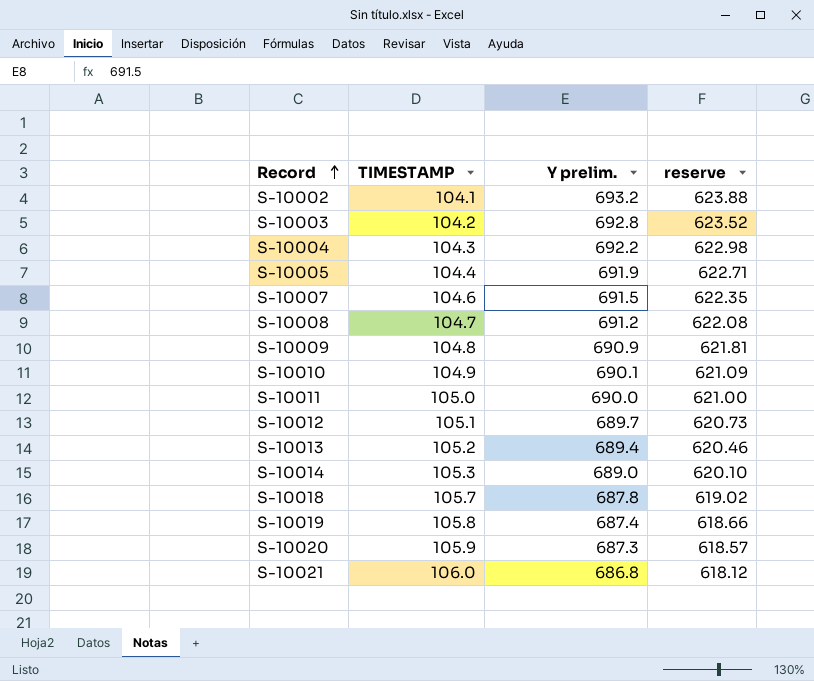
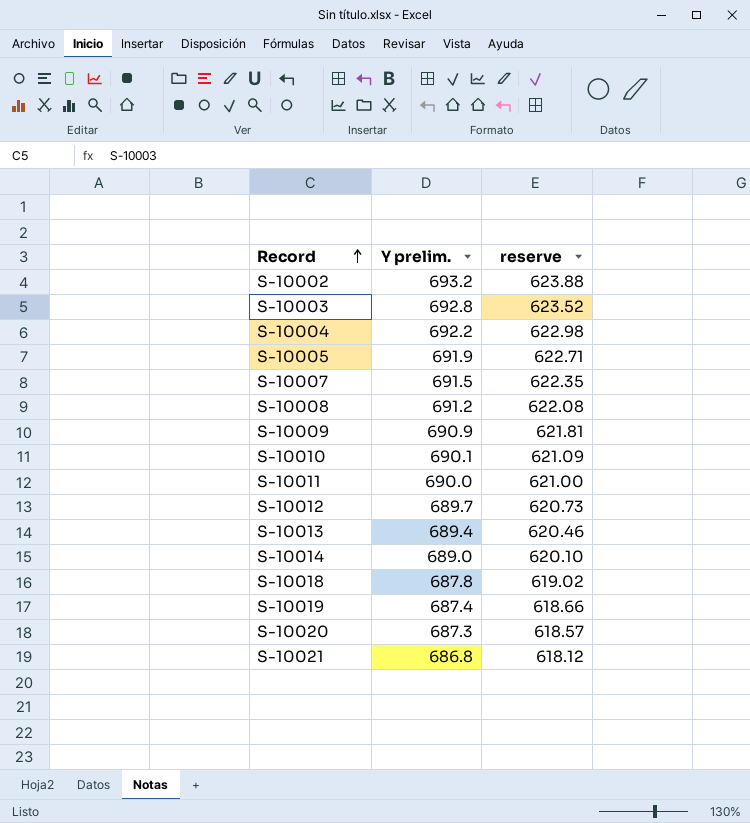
column TIMESTAMP | position: 2 -> none

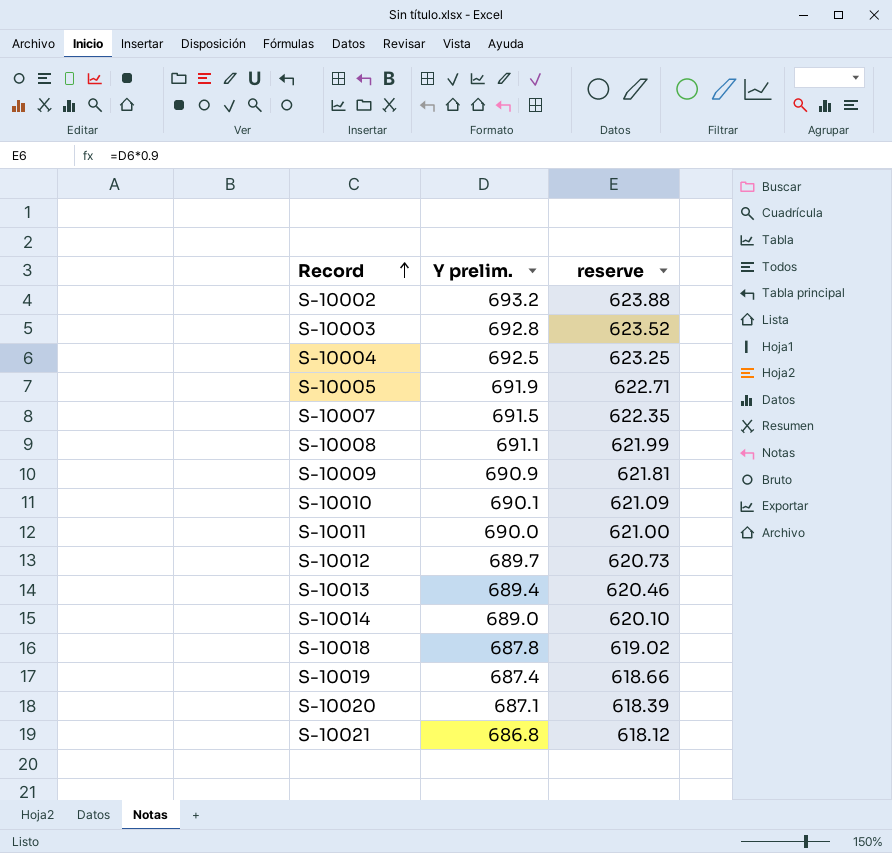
S-10004 | Y prelim.: 692.2 -> 692.5
S-10004 | reserve: 622.98 -> 623.25
S-10008 | Y prelim.: 691.2 -> 691.1
S-10008 | reserve: 622.08 -> 621.99
S-10020 | Y prelim.: 687.3 -> 687.1
S-10020 | reserve: 618.57 -> 618.39

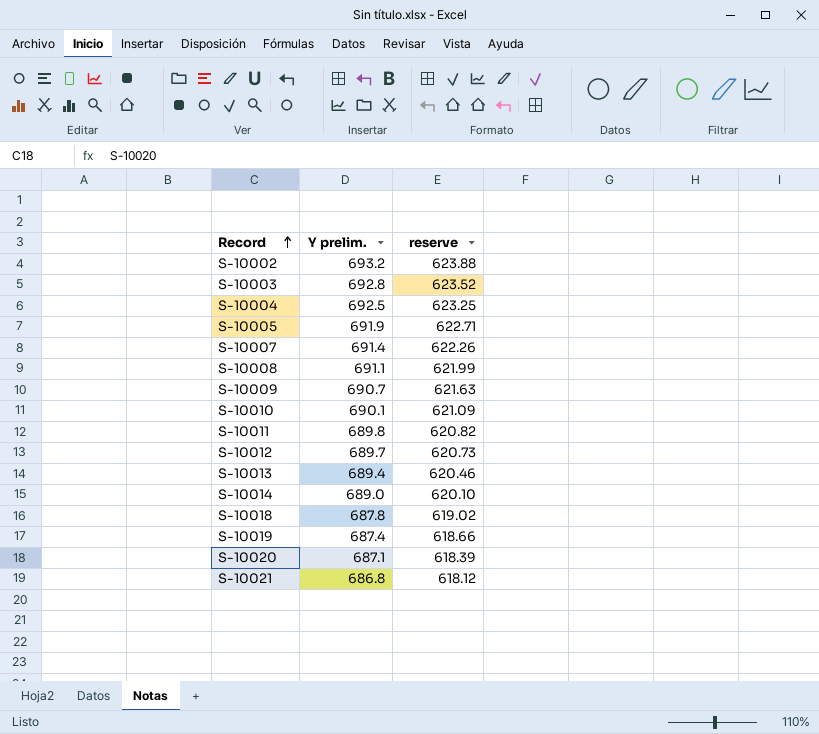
S-10007 | Y prelim.: 691.5 -> 691.4
S-10007 | reserve: 622.35 -> 622.26
S-10009 | Y prelim.: 690.9 -> 690.7
S-10009 | reserve: 621.81 -> 621.63
S-10011 | Y prelim.: 690.0 -> 689.8
S-10011 | reserve: 621.00 -> 620.82

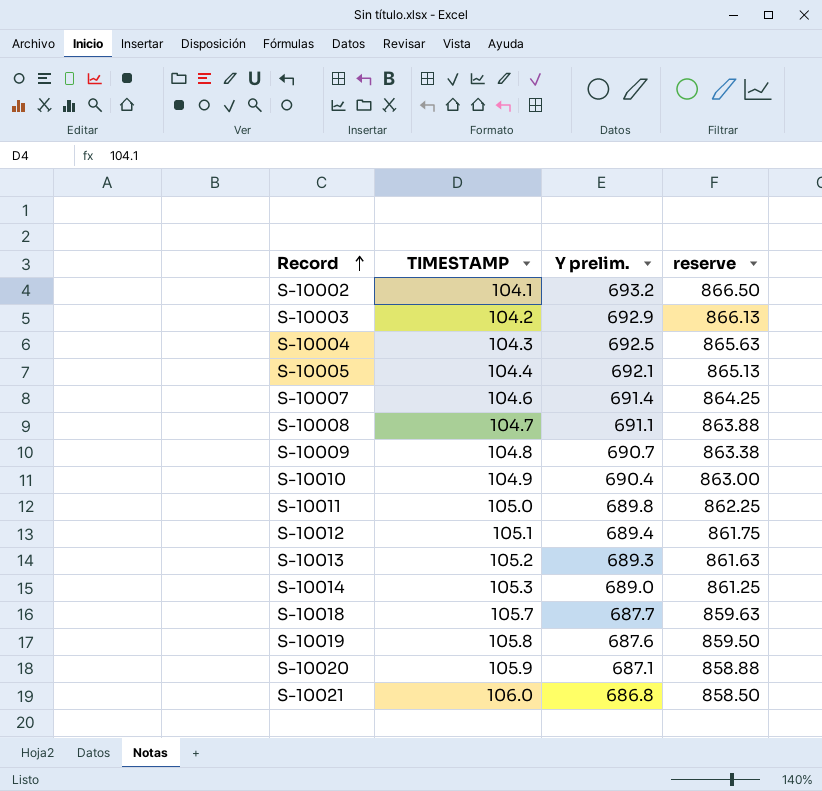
column TIMESTAMP | position: none -> 2
column reserve | formula: [Y prelim.] * 0.9 -> [Y prelim.] * 1.25
S-10003 | Y prelim.: 692.8 -> 692.9
S-10005 | Y prelim.: 691.9 -> 692.1
S-10010 | Y prelim.: 690.1 -> 690.4
S-10012 | Y prelim.: 689.7 -> 689.4
S-10013 | Y prelim.: 689.4 -> 689.3
S-10018 | Y prelim.: 687.8 -> 687.7
S-10019 | Y prelim.: 687.4 -> 687.6

